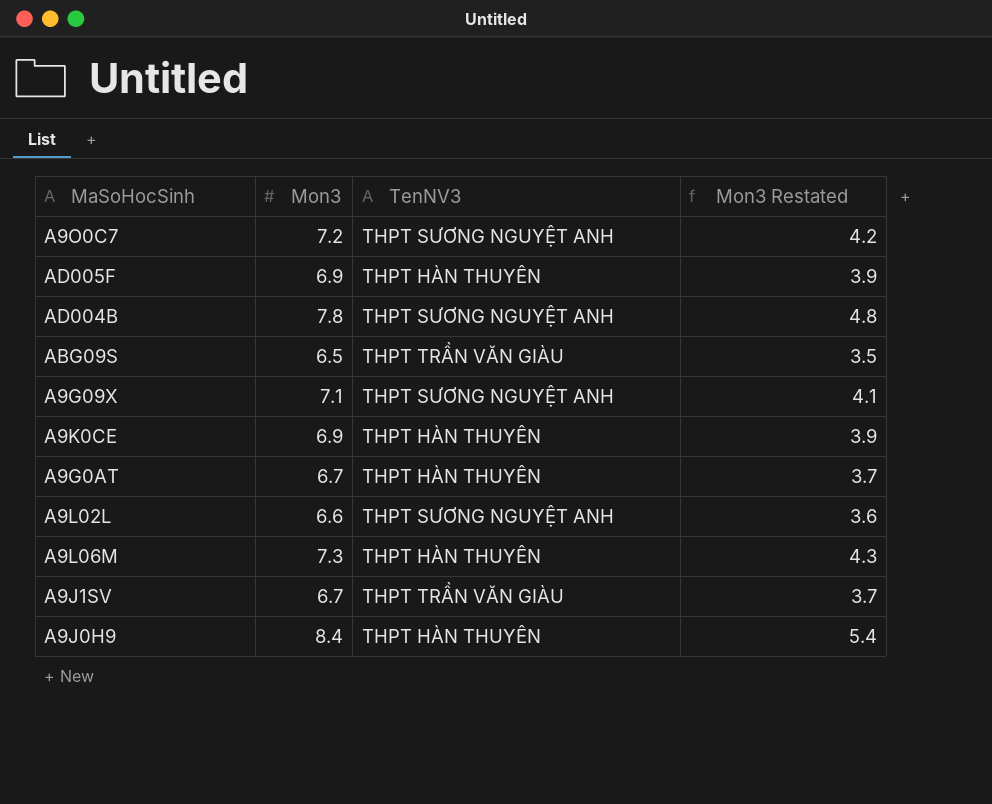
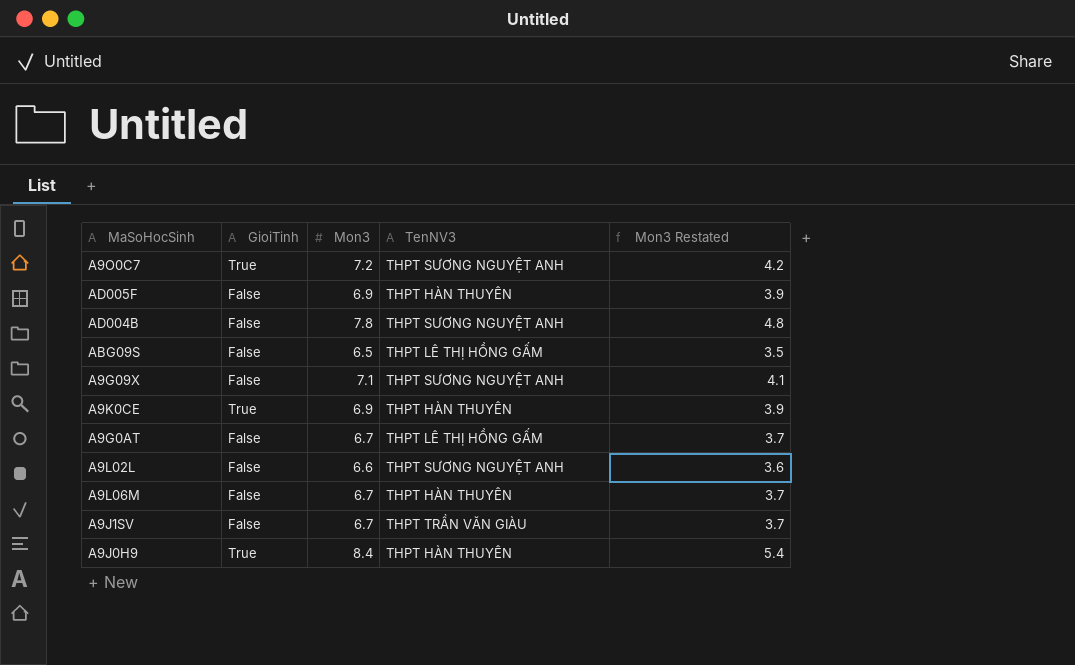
column GioiTinh | position: none -> 2
ABG09S | TenNV3: THPT TRẦN VĂN GIÀU -> THPT LÊ THỊ HỒNG GẤM
A9G0AT | TenNV3: THPT HÀN THUYÊN -> THPT LÊ THỊ HỒNG GẤM
A9L06M | Mon3: 7.3 -> 6.7
A9L06M | Mon3 Restated: 4.3 -> 3.7

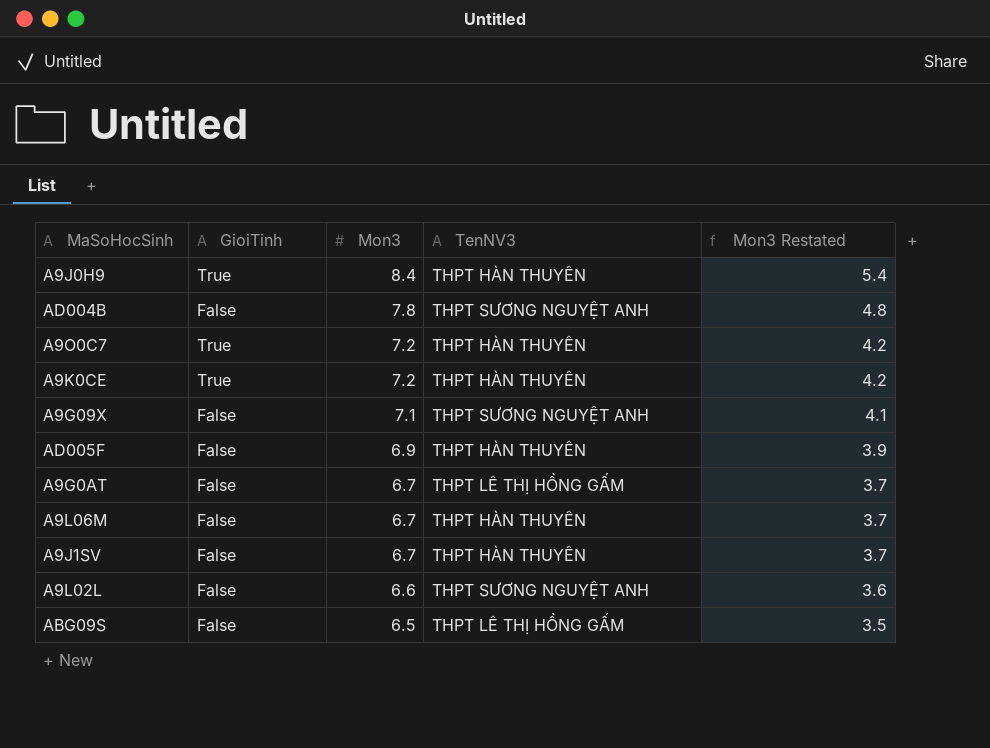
row order: none -> Mon3 descending
A9O0C7 | TenNV3: THPT SƯƠNG NGUYỆT ANH -> THPT HÀN THUYÊN
A9K0CE | Mon3: 6.9 -> 7.2
A9K0CE | Mon3 Restated: 3.9 -> 4.2
A9J1SV | TenNV3: THPT TRẦN VĂN GIÀU -> THPT HÀN THUYÊN

